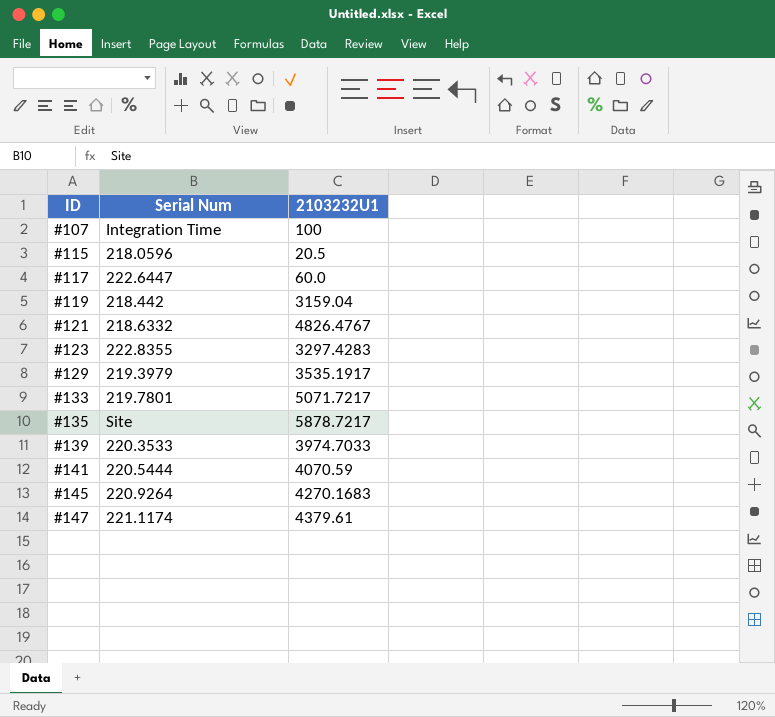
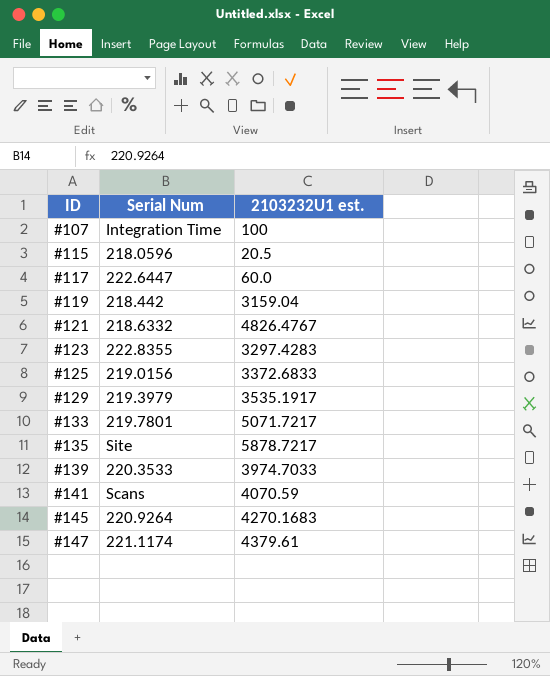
column name: 2103232U1 -> 2103232U1 est.
row #125: none -> 219.0156 | 3372.6833
#141 | Serial Num: 220.5444 -> Scans

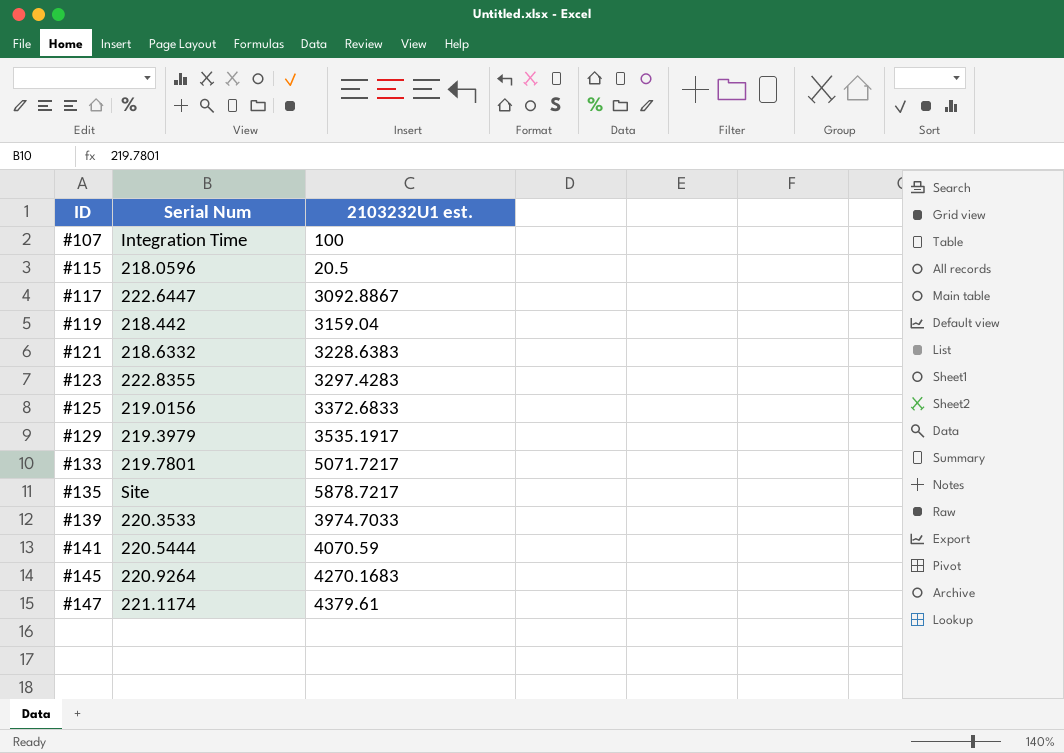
#117 | 2103232U1 est.: 60.0 -> 3092.8867
#121 | 2103232U1 est.: 4826.4767 -> 3228.6383
#141 | Serial Num: Scans -> 220.5444

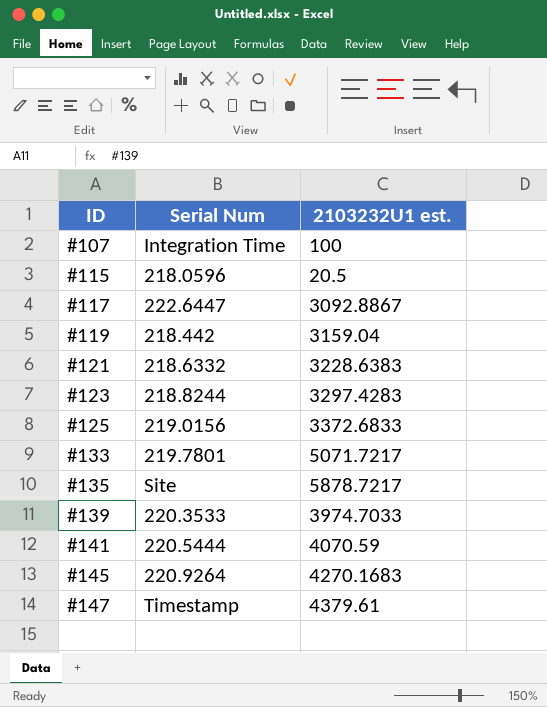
row #129: 219.3979 | 3535.1917 -> none
#123 | Serial Num: 222.8355 -> 218.8244
#147 | Serial Num: 221.1174 -> Timestamp

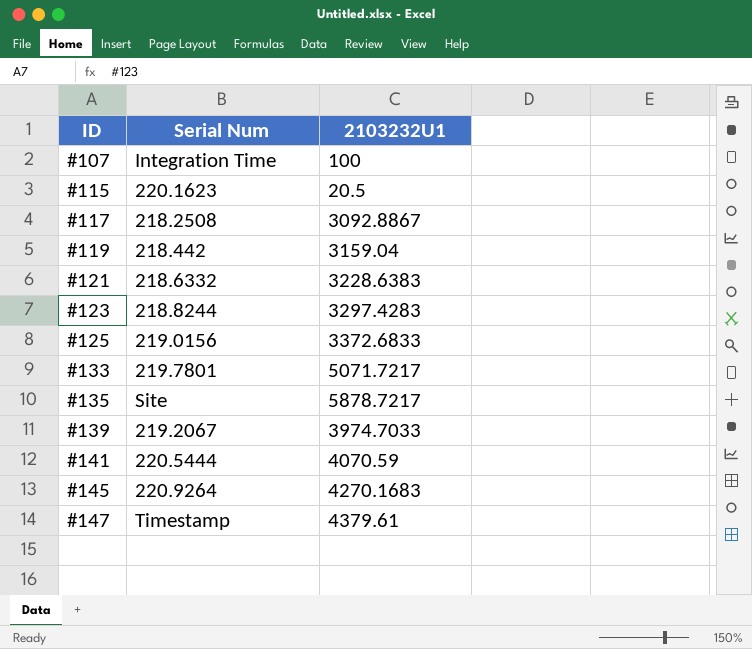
column name: 2103232U1 est. -> 2103232U1
#115 | Serial Num: 218.0596 -> 220.1623
#117 | Serial Num: 222.6447 -> 218.2508
#139 | Serial Num: 220.3533 -> 219.2067

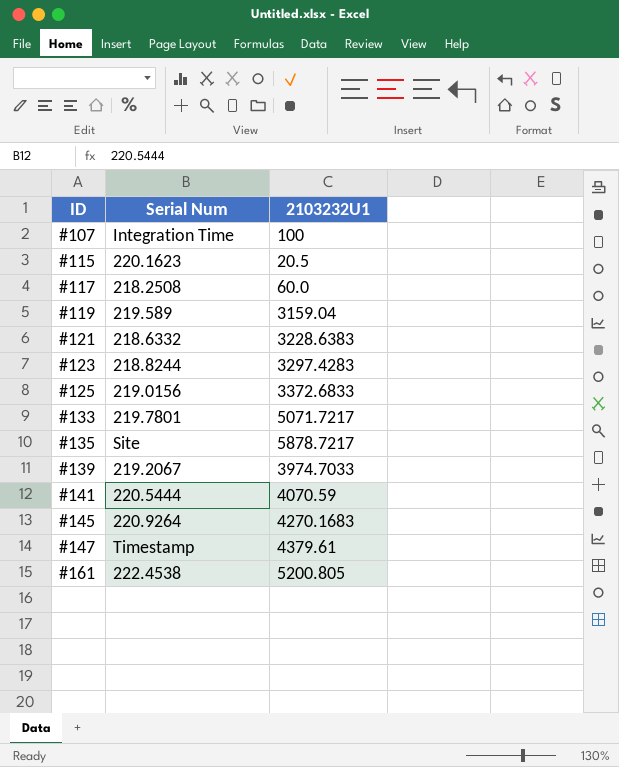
#117 | 2103232U1: 3092.8867 -> 60.0
#119 | Serial Num: 218.442 -> 219.589
row #161: none -> 222.4538 | 5200.805

